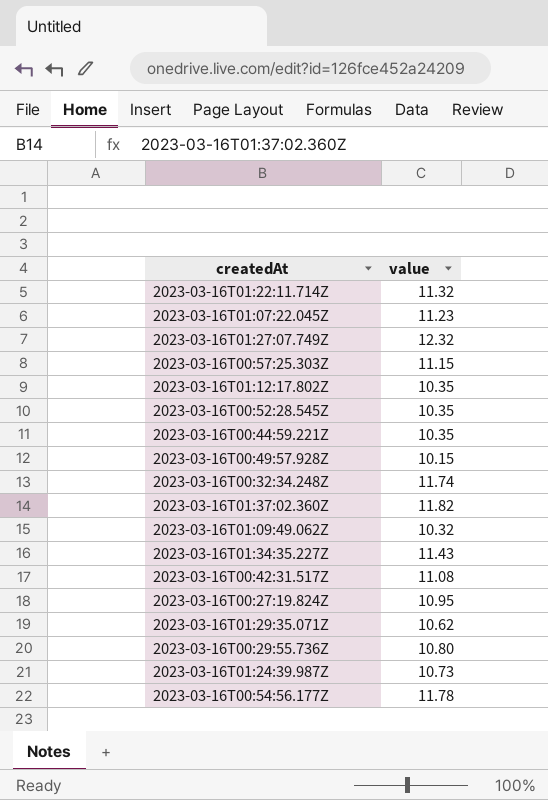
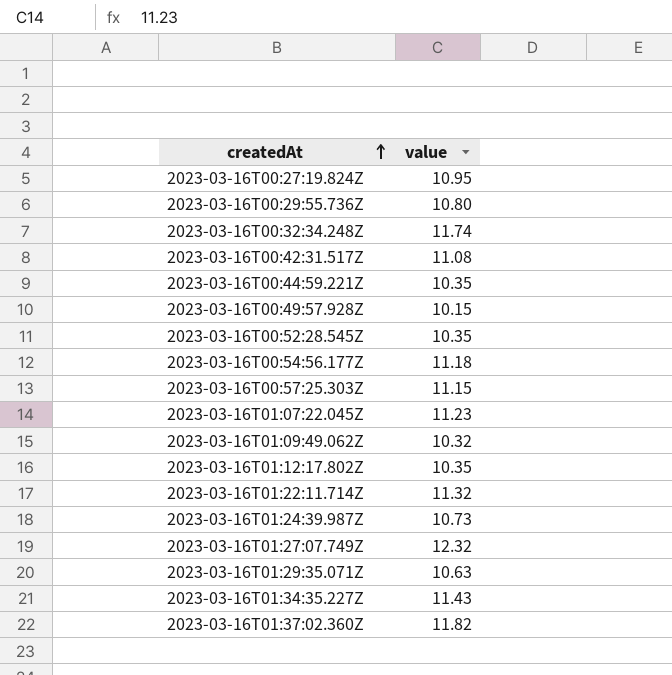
row order: none -> createdAt ascending
2023-03-16T00:54:56.177Z | value: 11.78 -> 11.18
2023-03-16T01:29:35.071Z | value: 10.62 -> 10.63

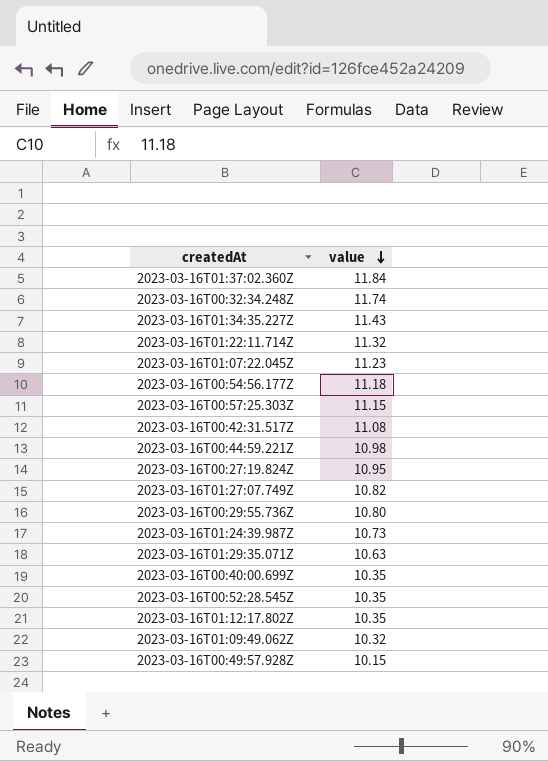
row order: createdAt ascending -> value descending
2023-03-16T01:37:02.360Z | value: 11.82 -> 11.84
2023-03-16T00:44:59.221Z | value: 10.35 -> 10.98
2023-03-16T01:27:07.749Z | value: 12.32 -> 10.82
row 2023-03-16T00:40:00.699Z: none -> 10.35

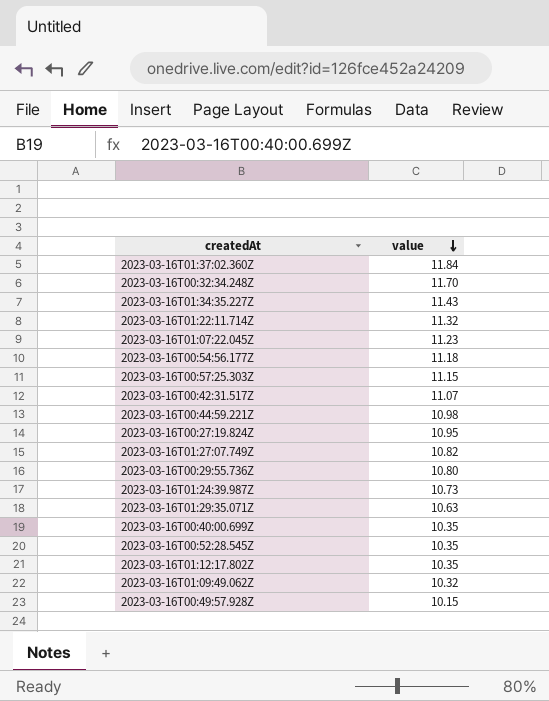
2023-03-16T00:32:34.248Z | value: 11.74 -> 11.70
2023-03-16T00:42:31.517Z | value: 11.08 -> 11.07

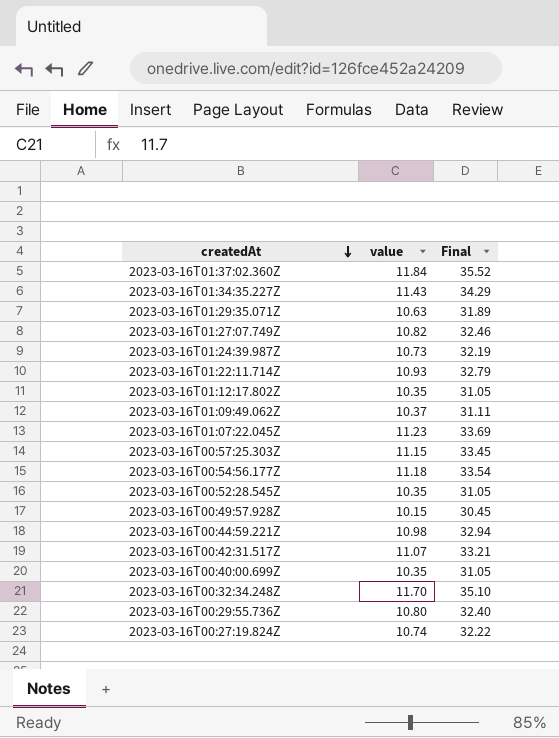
row order: value descending -> createdAt descending
column Final | formula: none -> [value] * 3
2023-03-16T01:22:11.714Z | value: 11.32 -> 10.93
2023-03-16T01:09:49.062Z | value: 10.32 -> 10.37
2023-03-16T00:27:19.824Z | value: 10.95 -> 10.74

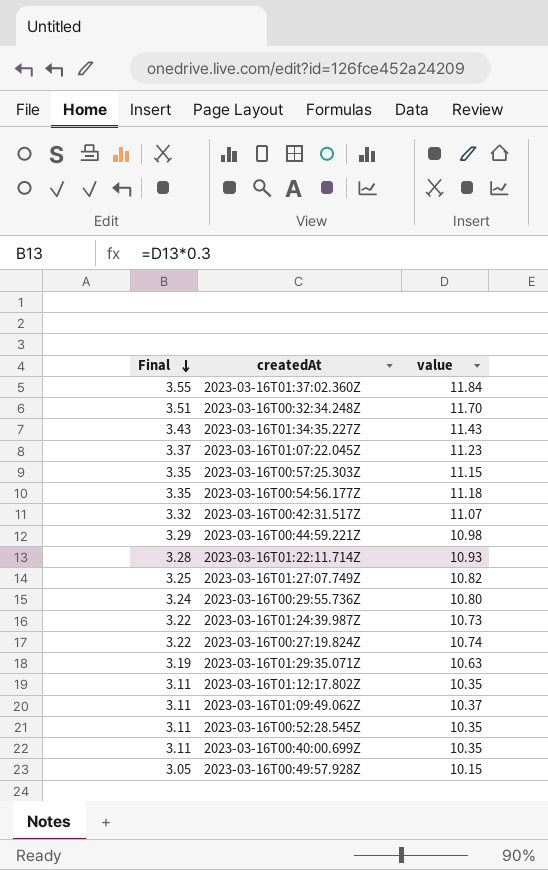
row order: createdAt descending -> Final descending
column Final | formula: [value] * 3 -> [value] * 0.3
column Final | position: 3 -> 1

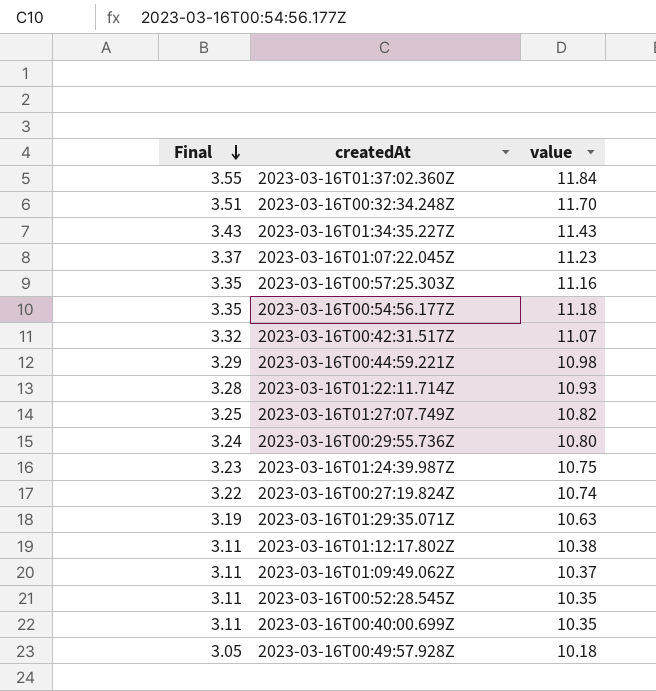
2023-03-16T00:57:25.303Z | value: 11.15 -> 11.16
2023-03-16T01:24:39.987Z | Final: 3.22 -> 3.23
2023-03-16T01:24:39.987Z | value: 10.73 -> 10.75
2023-03-16T01:12:17.802Z | value: 10.35 -> 10.38
2023-03-16T00:49:57.928Z | value: 10.15 -> 10.18

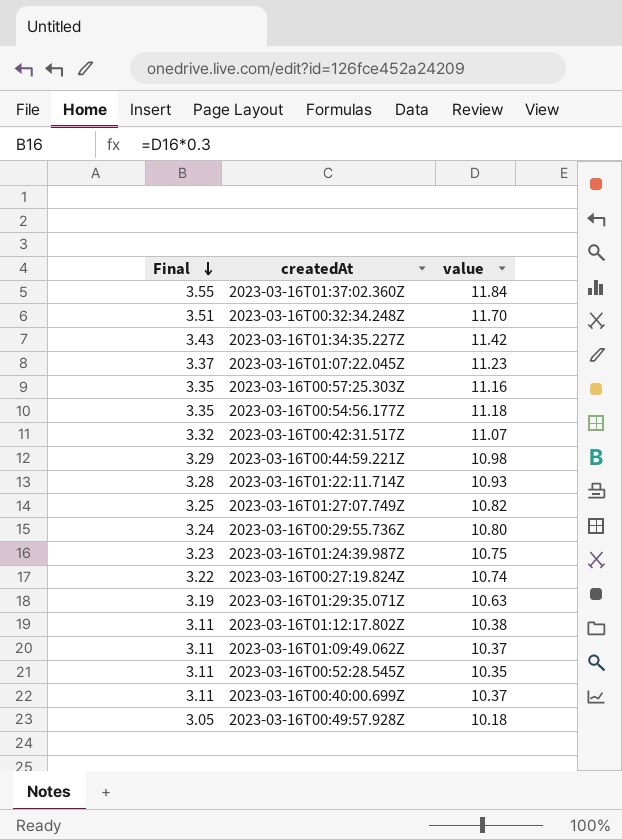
2023-03-16T01:34:35.227Z | value: 11.43 -> 11.42
2023-03-16T00:40:00.699Z | value: 10.35 -> 10.37

